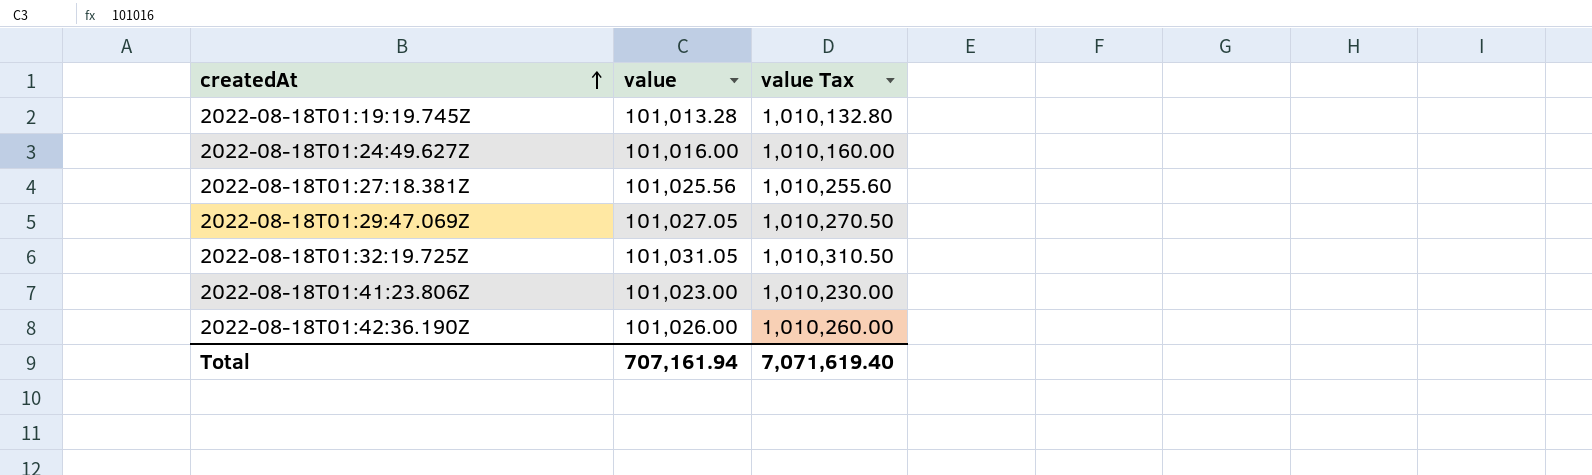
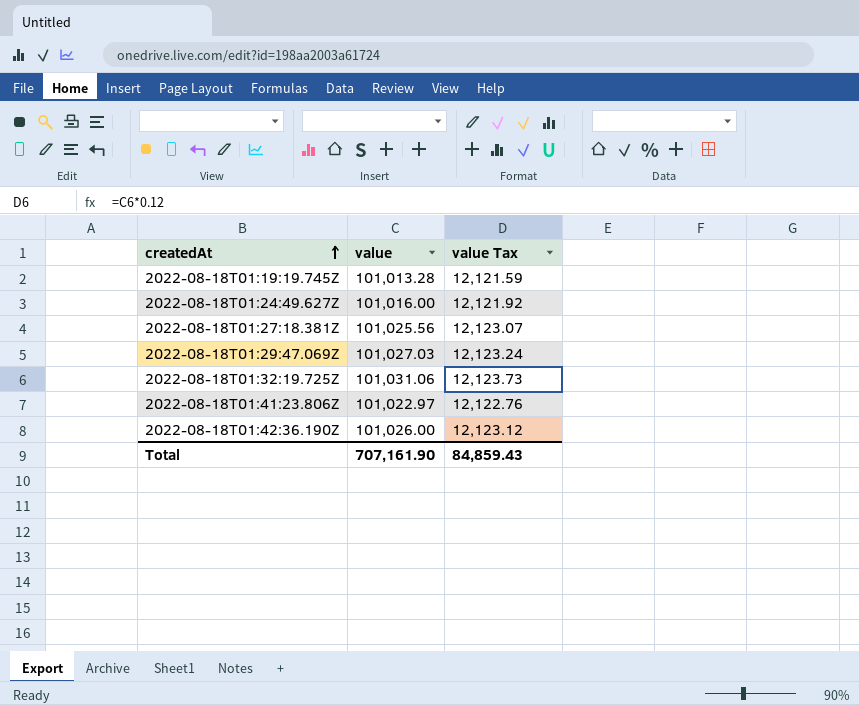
column value Tax | formula: [value] * 10 -> [value] * 0.12
2022-08-18T01:29:47.069Z | value: 101,027.05 -> 101,027.03
2022-08-18T01:32:19.725Z | value: 101,031.05 -> 101,031.06
2022-08-18T01:41:23.806Z | value: 101,023.00 -> 101,022.97
Total | value: 707,161.94 -> 707,161.90
Total | value Tax: 7,071,619.40 -> 84,859.43

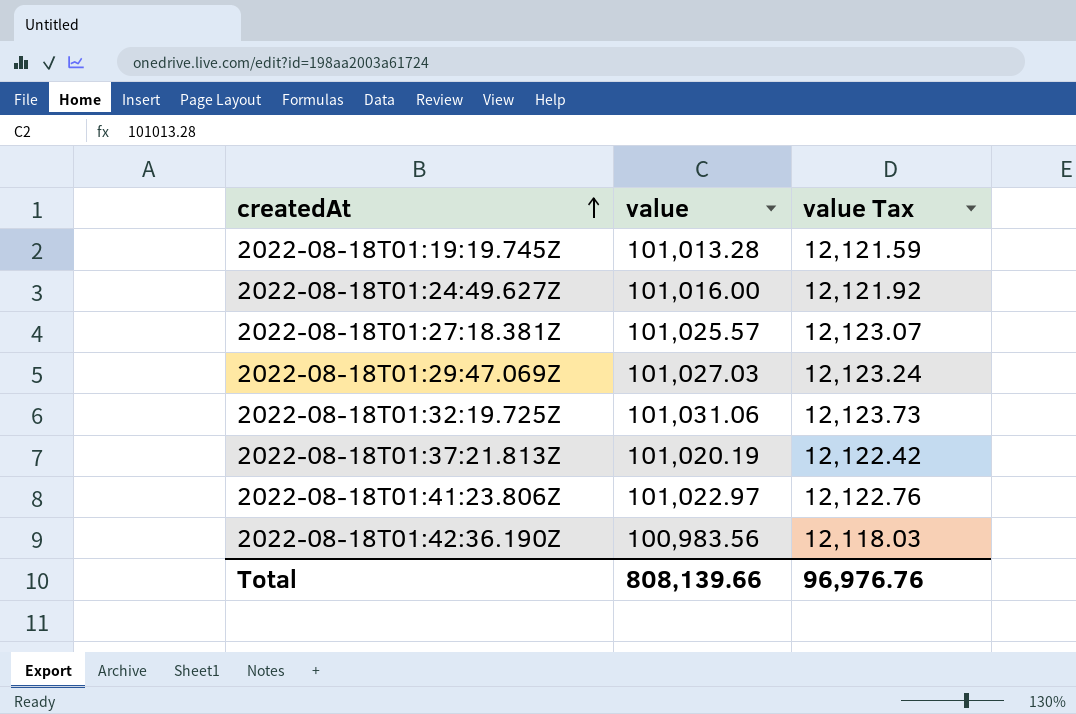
2022-08-18T01:27:18.381Z | value: 101,025.56 -> 101,025.57
row 2022-08-18T01:37:21.813Z: none -> 101,020.19 | 12,122.42
2022-08-18T01:42:36.190Z | value: 101,026.00 -> 100,983.56
2022-08-18T01:42:36.190Z | value Tax: 12,123.12 -> 12,118.03
Total | value: 707,161.90 -> 808,139.66
Total | value Tax: 84,859.43 -> 96,976.76

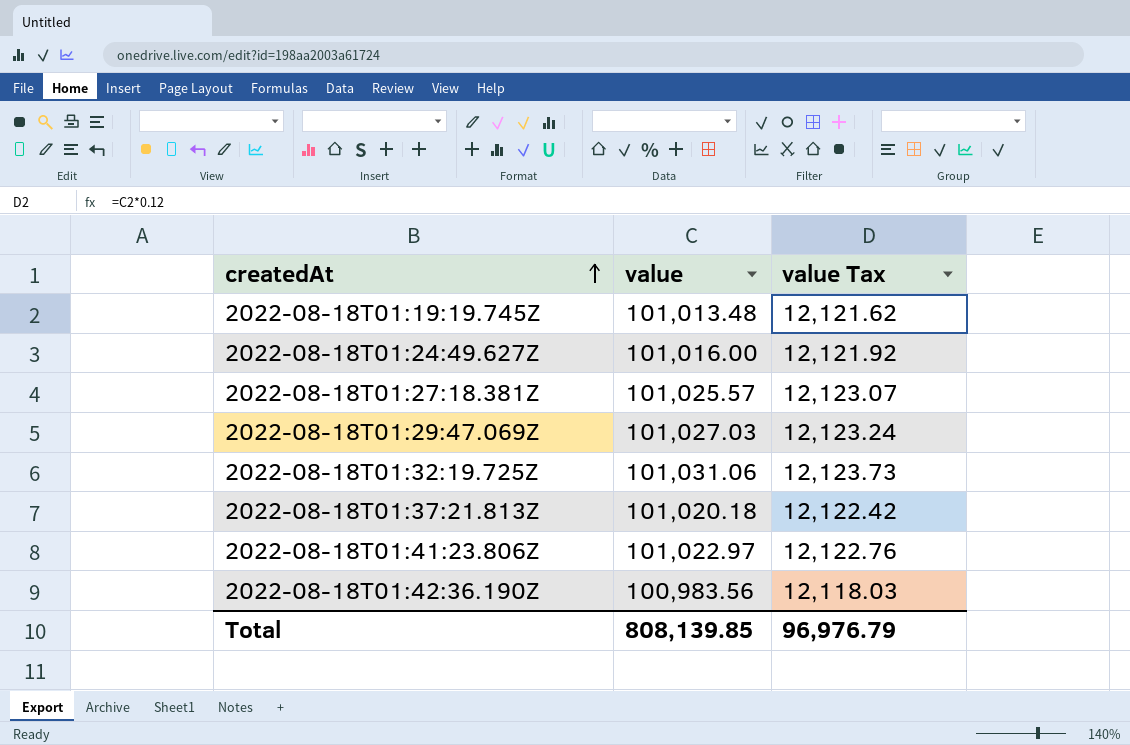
2022-08-18T01:19:19.745Z | value: 101,013.28 -> 101,013.48
2022-08-18T01:19:19.745Z | value Tax: 12,121.59 -> 12,121.62
2022-08-18T01:37:21.813Z | value: 101,020.19 -> 101,020.18
Total | value: 808,139.66 -> 808,139.85
Total | value Tax: 96,976.76 -> 96,976.79

